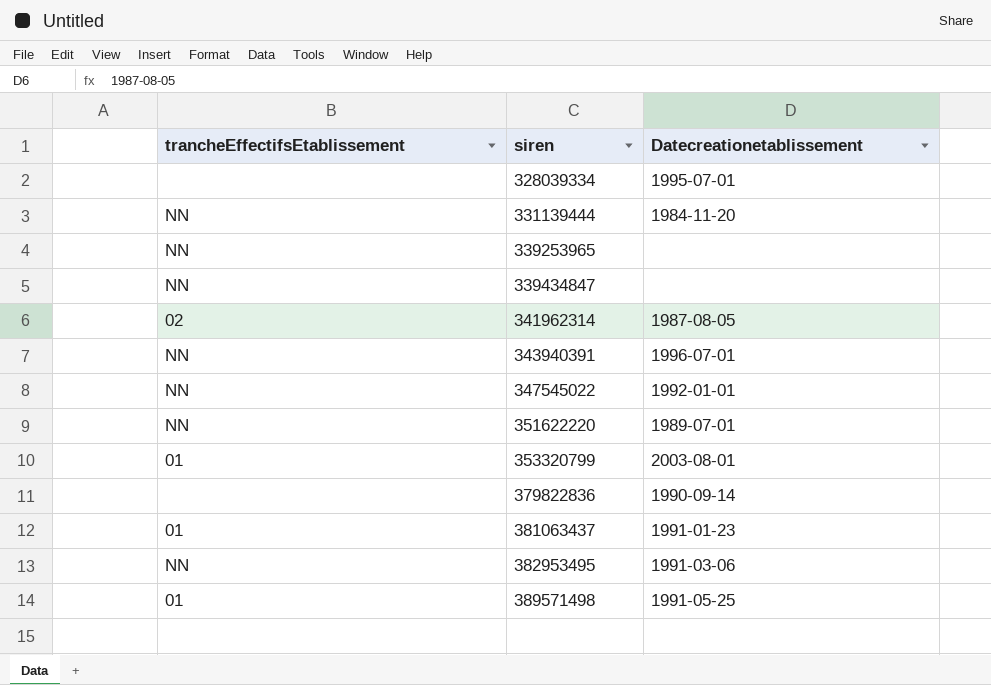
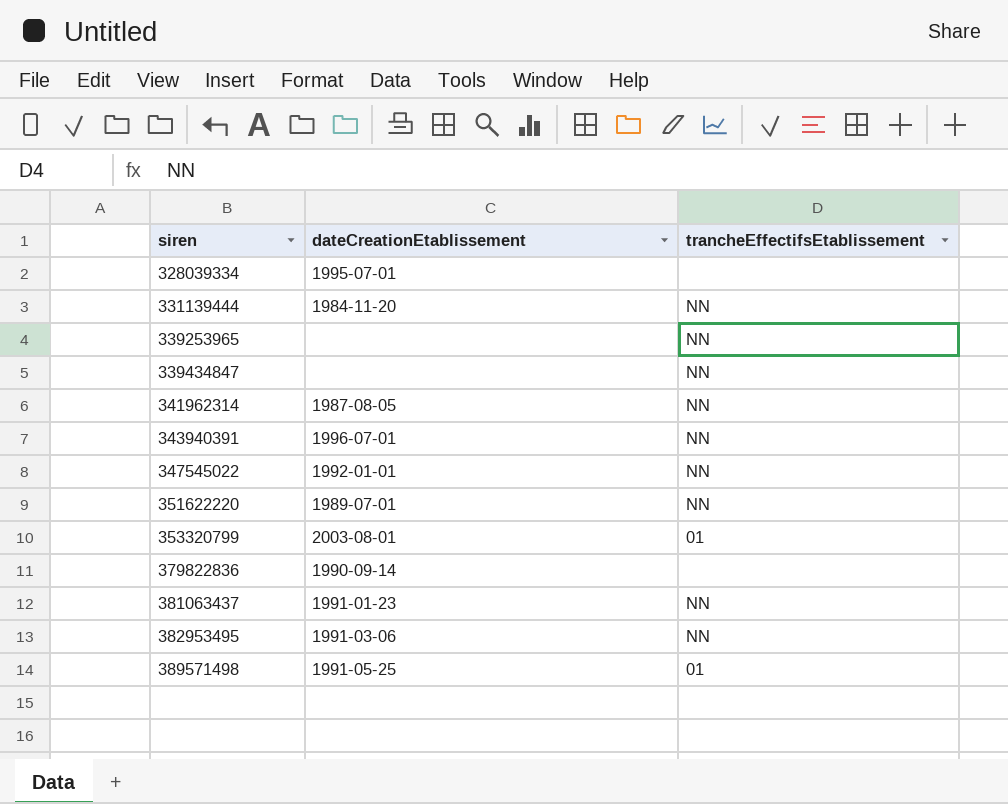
column name: Datecreationetablissement -> dateCreationEtablissement
column trancheEffectifsEtablissement | position: 1 -> 3
341962314 | trancheEffectifsEtablissement: 02 -> NN
381063437 | trancheEffectifsEtablissement: 01 -> NN

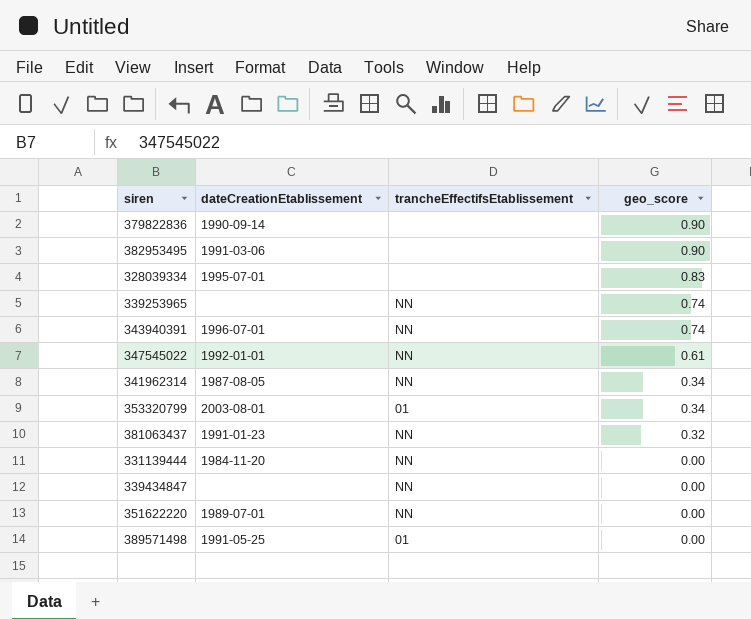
row order: siren ascending -> geo_score descending
column geo_score | position: none -> 4
382953495 | trancheEffectifsEtablissement: NN -> none

